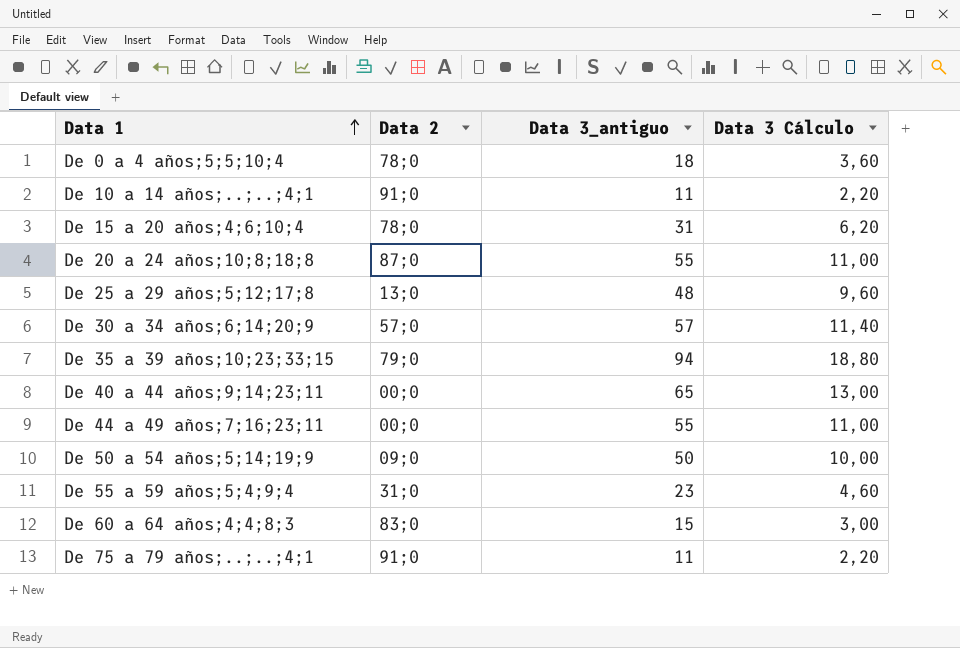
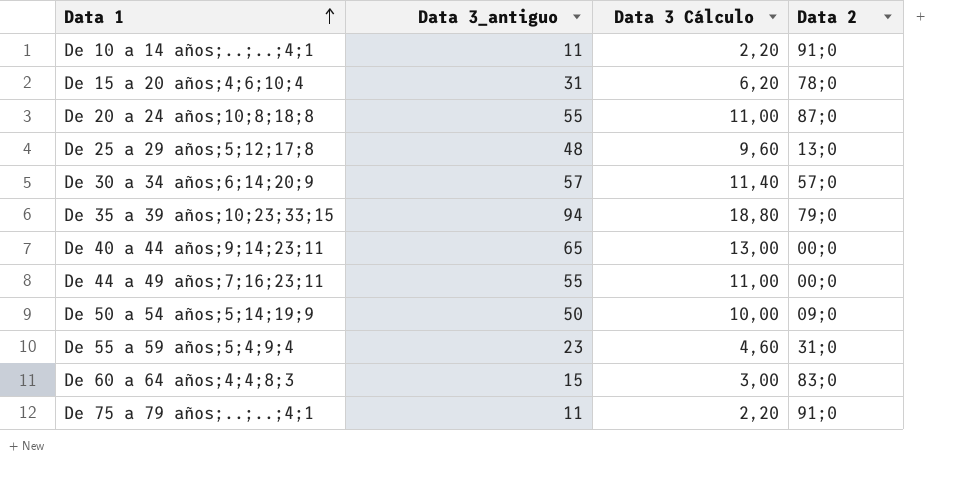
column Data 2 | position: 2 -> 4
row De 0 a 4 años;5;5;10;4: 78;0 | 18 | 3,60 -> none

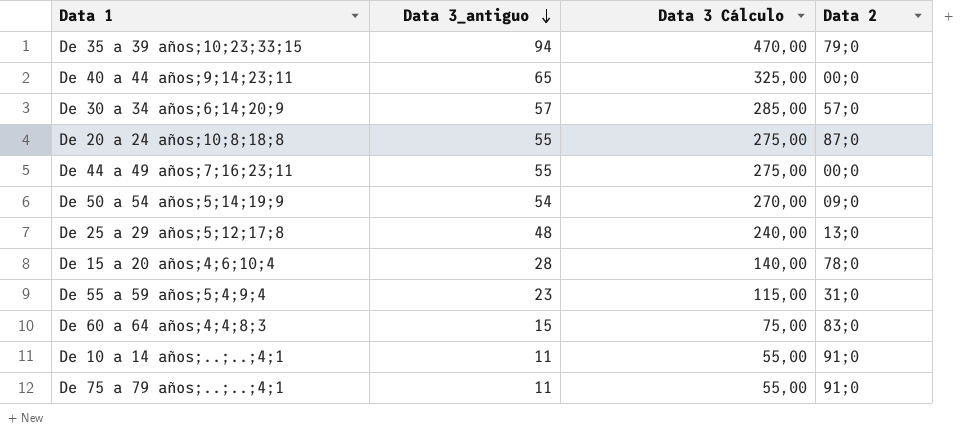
row order: Data 1 ascending -> Data 3_antiguo descending
column Data 3 Cálculo | formula: [Data 3_antiguo] * 0,2 -> [Data 3_antiguo] * 5
De 50 a 54 años;5;14;19;9 | Data 3_antiguo: 50 -> 54
De 15 a 20 años;4;6;10;4 | Data 3_antiguo: 31 -> 28

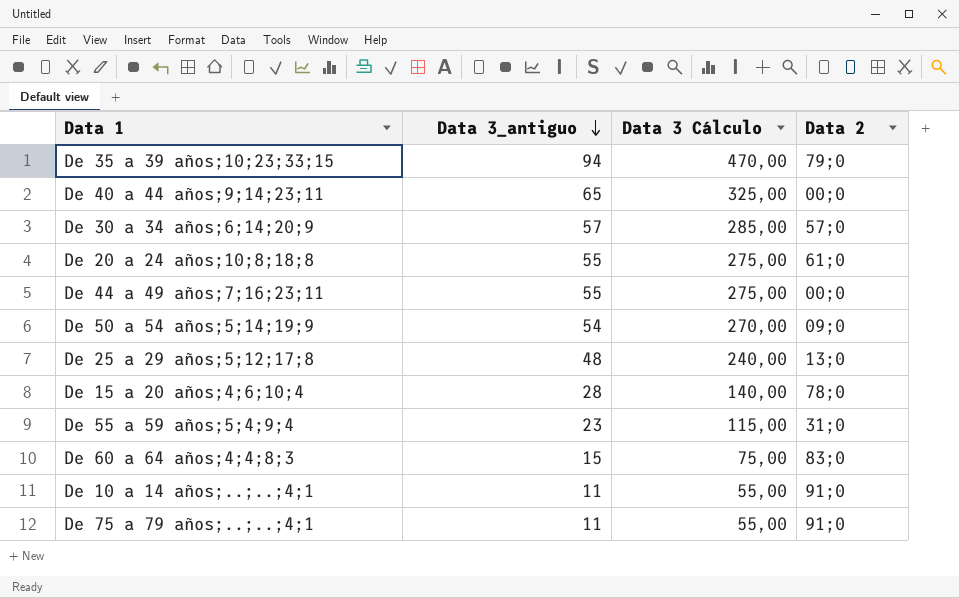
De 20 a 24 años;10;8;18;8 | Data 2: 87;0 -> 61;0

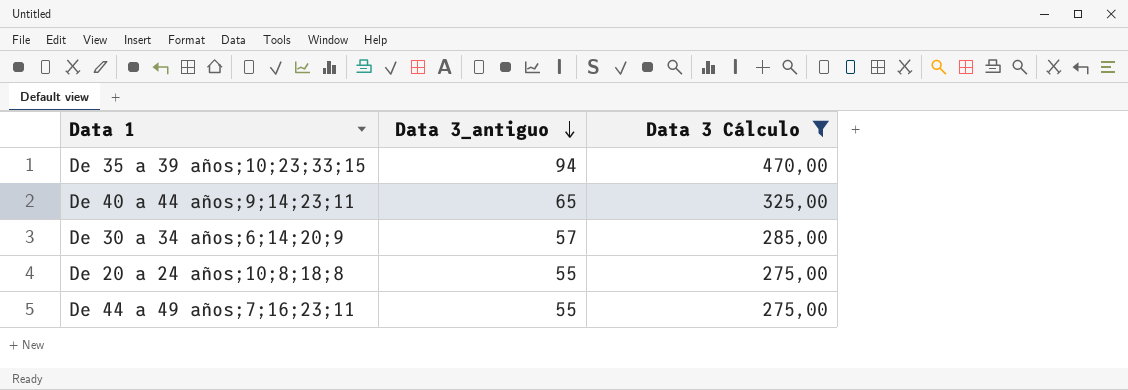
filter: none -> Data 3 Cálculo >= 275,00
column Data 2 | position: 4 -> none

